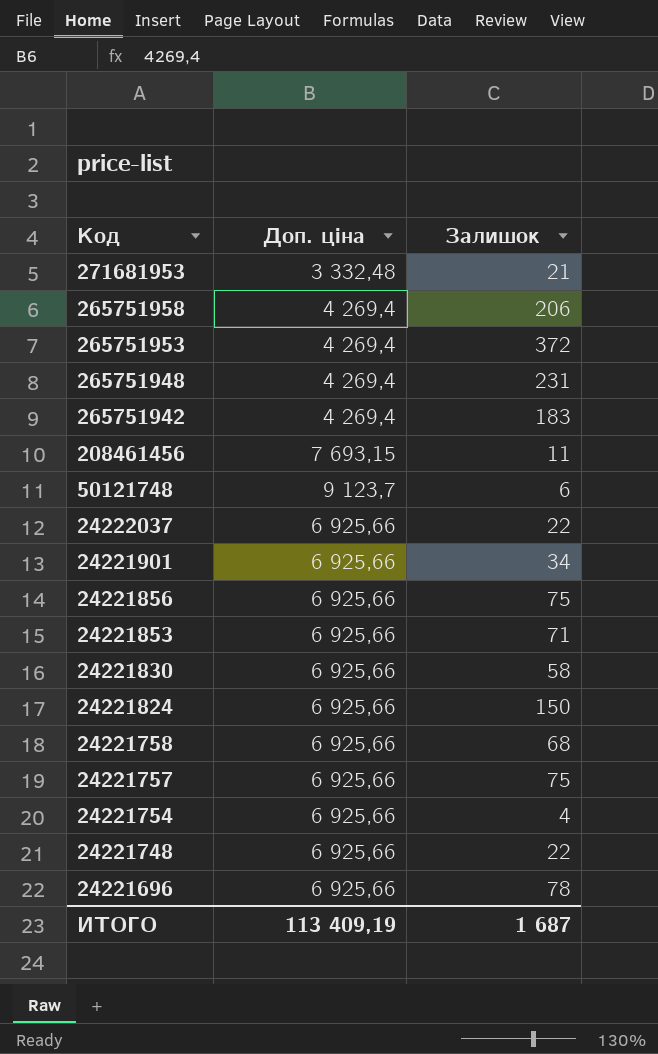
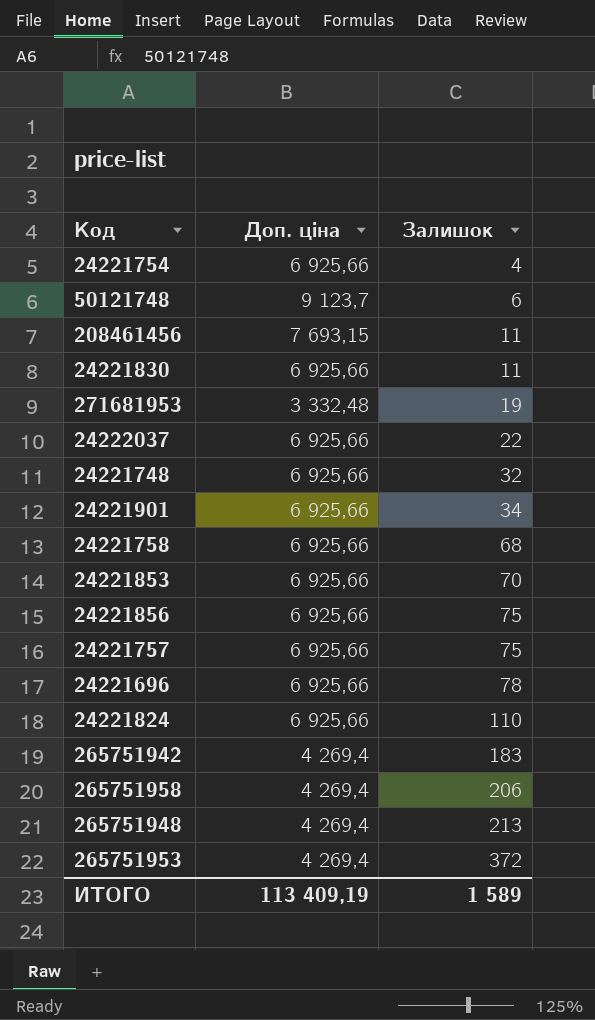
row order: Код descending -> Залишок ascending
24221830 | Залишок: 58 -> 11
271681953 | Залишок: 21 -> 19
24221748 | Залишок: 22 -> 32
24221853 | Залишок: 71 -> 70
24221824 | Залишок: 150 -> 110
265751948 | Залишок: 231 -> 213
ИТОГО | Залишок: 1 687 -> 1 589

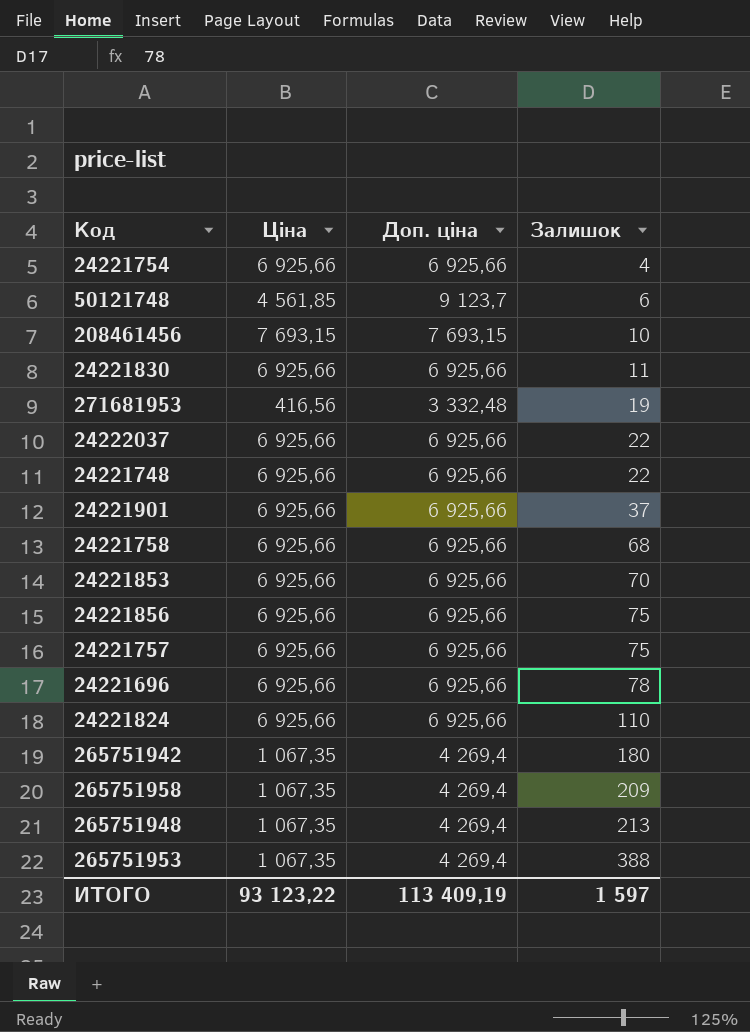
column Ціна | position: none -> 2
208461456 | Залишок: 11 -> 10
24221748 | Залишок: 32 -> 22
24221901 | Залишок: 34 -> 37
265751942 | Залишок: 183 -> 180
265751958 | Залишок: 206 -> 209
265751953 | Залишок: 372 -> 388
ИТОГО | Залишок: 1 589 -> 1 597

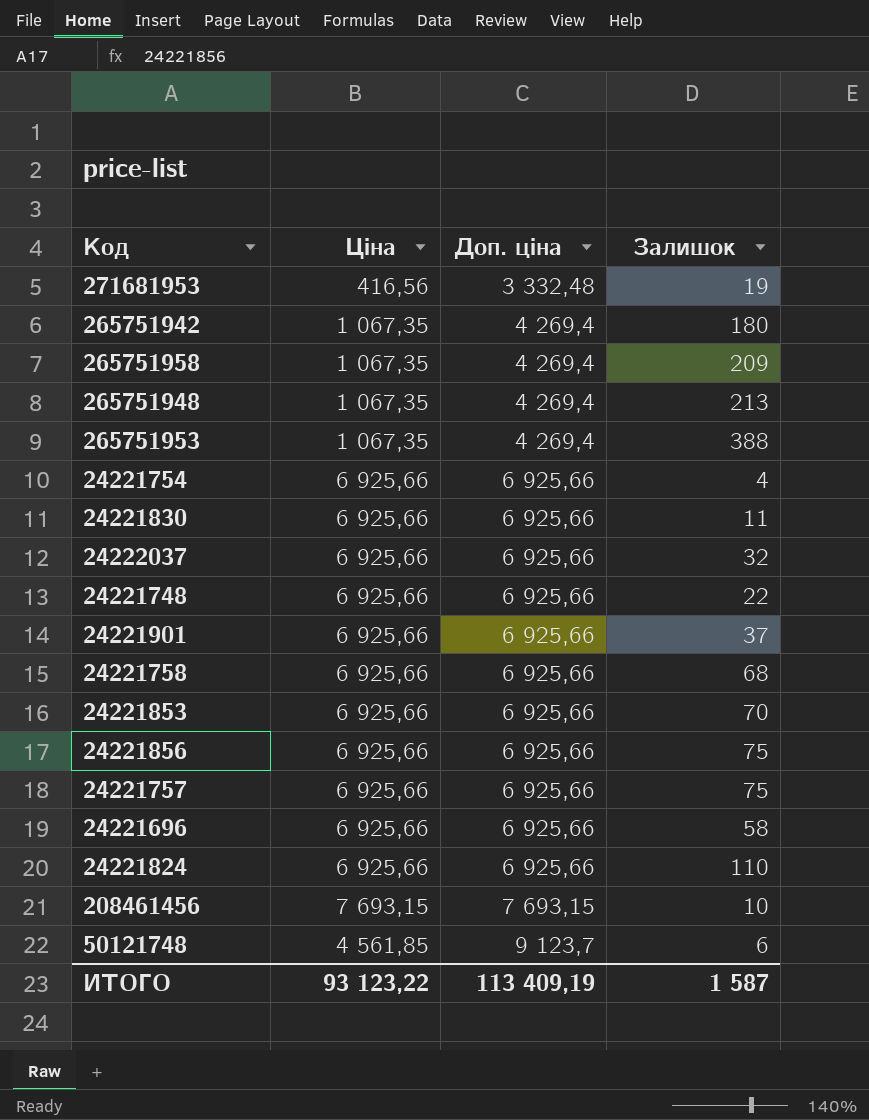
row order: Залишок ascending -> Доп. ціна ascending
24222037 | Залишок: 22 -> 32
24221696 | Залишок: 78 -> 58
ИТОГО | Залишок: 1 597 -> 1 587

